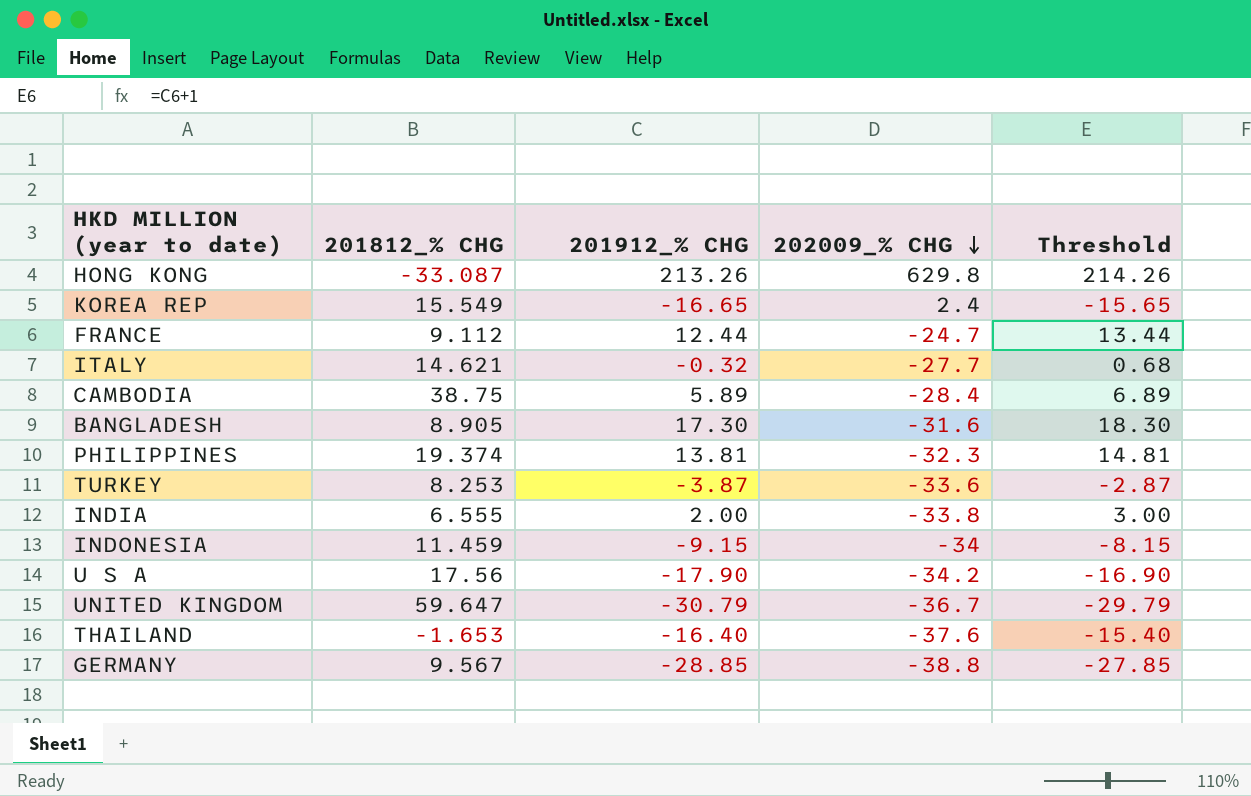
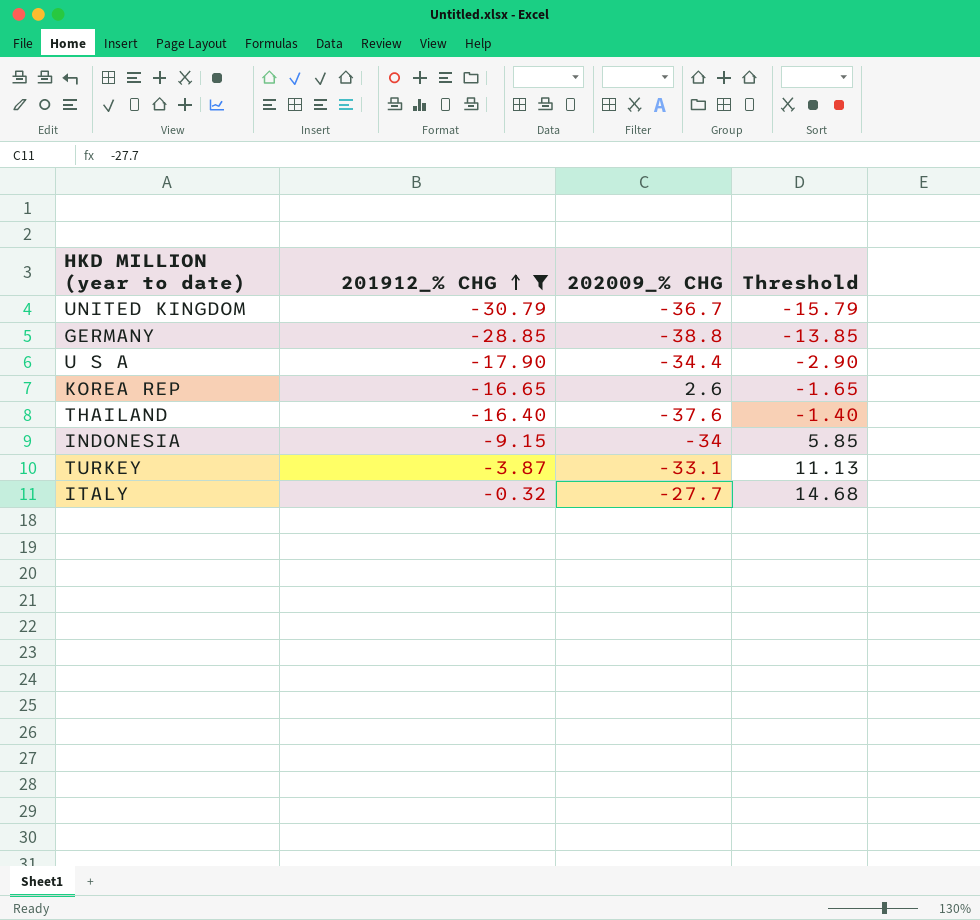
filter: none -> 201912_% CHG <= -0.32
row order: 202009_% CHG descending -> 201912_% CHG ascending
column 201812_% CHG | position: 2 -> none
column Threshold | formula: [201912_% CHG] + 1 -> [201912_% CHG] + 15
U S A | 202009_% CHG: -34.2 -> -34.4
KOREA REP | 202009_% CHG: 2.4 -> 2.6
TURKEY | 202009_% CHG: -33.6 -> -33.1

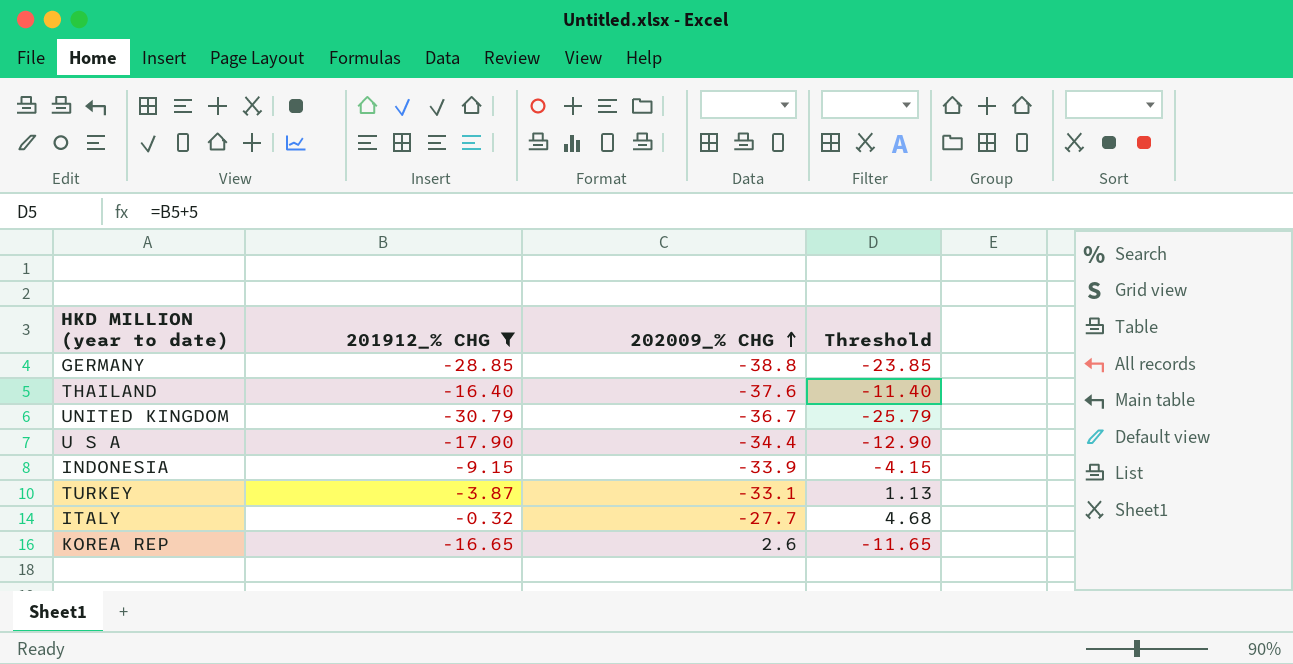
row order: 201912_% CHG ascending -> 202009_% CHG ascending
column Threshold | formula: [201912_% CHG] + 15 -> [201912_% CHG] + 5
INDONESIA | 202009_% CHG: -34 -> -33.9

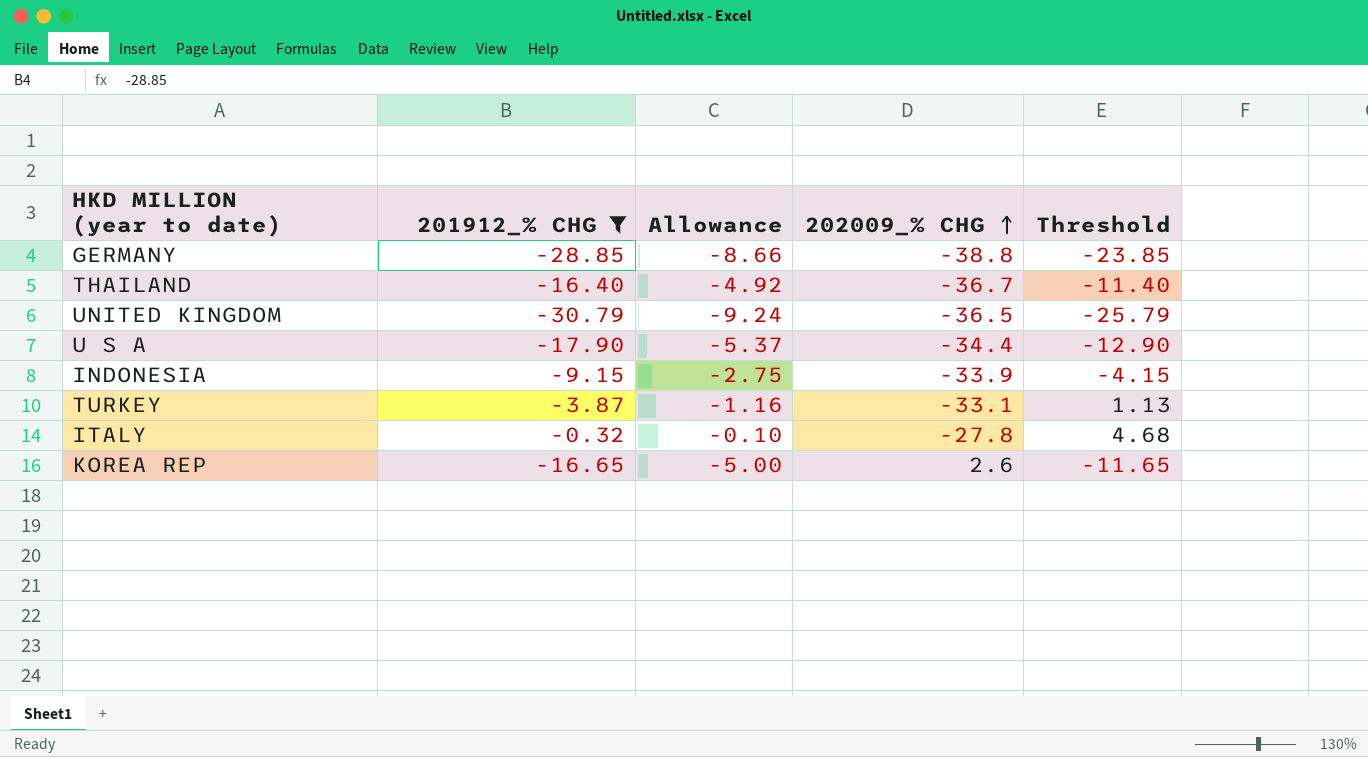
column Allowance | formula: none -> [201912_% CHG] * 0.3
THAILAND | 202009_% CHG: -37.6 -> -36.7
UNITED KINGDOM | 202009_% CHG: -36.7 -> -36.5
ITALY | 202009_% CHG: -27.7 -> -27.8

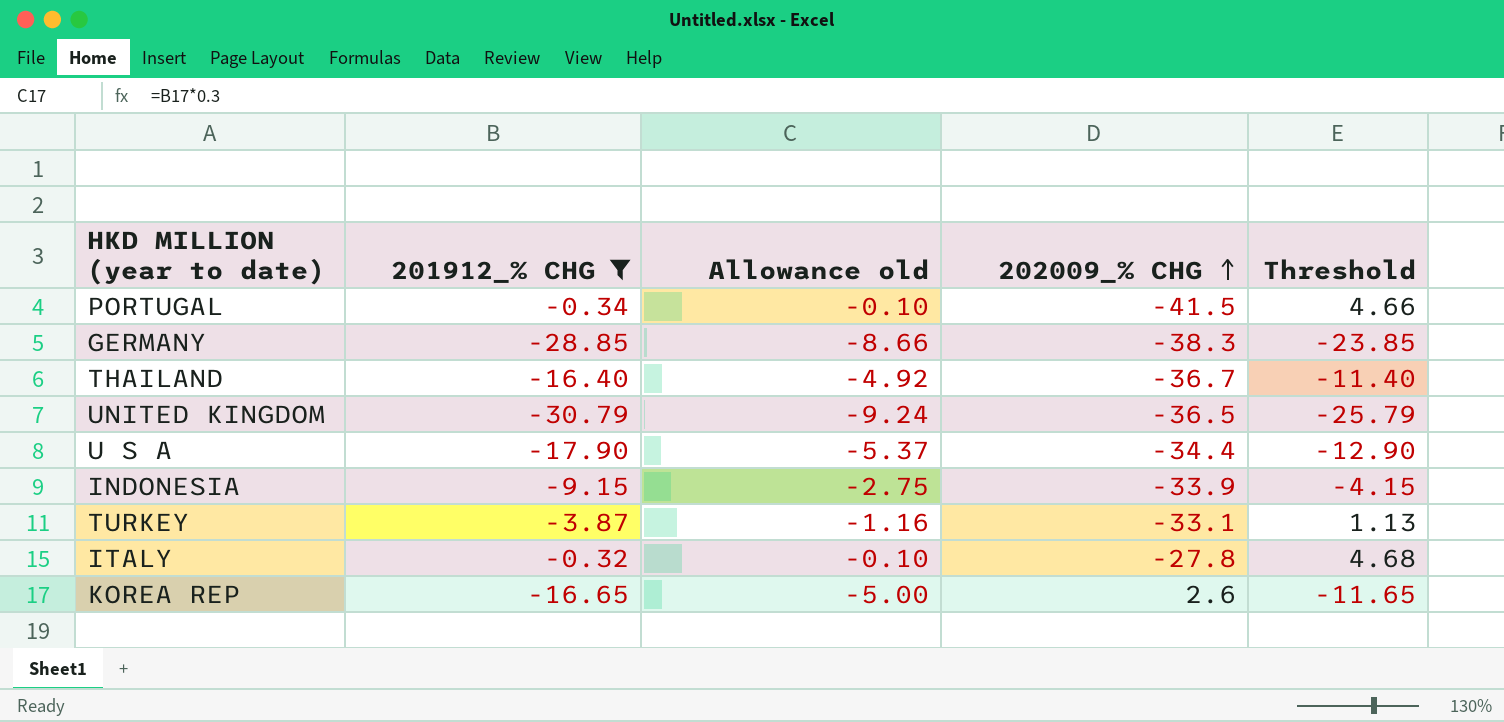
column name: Allowance -> Allowance old
row PORTUGAL: none -> -0.34 | -0.10 | -41.5 | 4.66
GERMANY | 202009_% CHG: -38.8 -> -38.3

